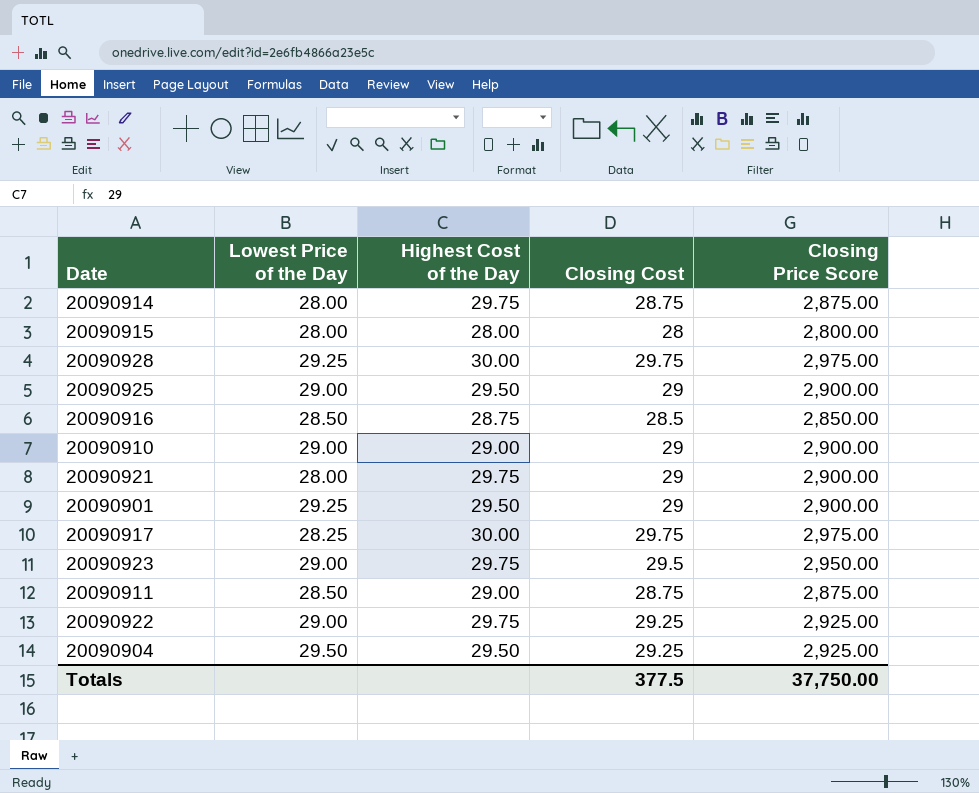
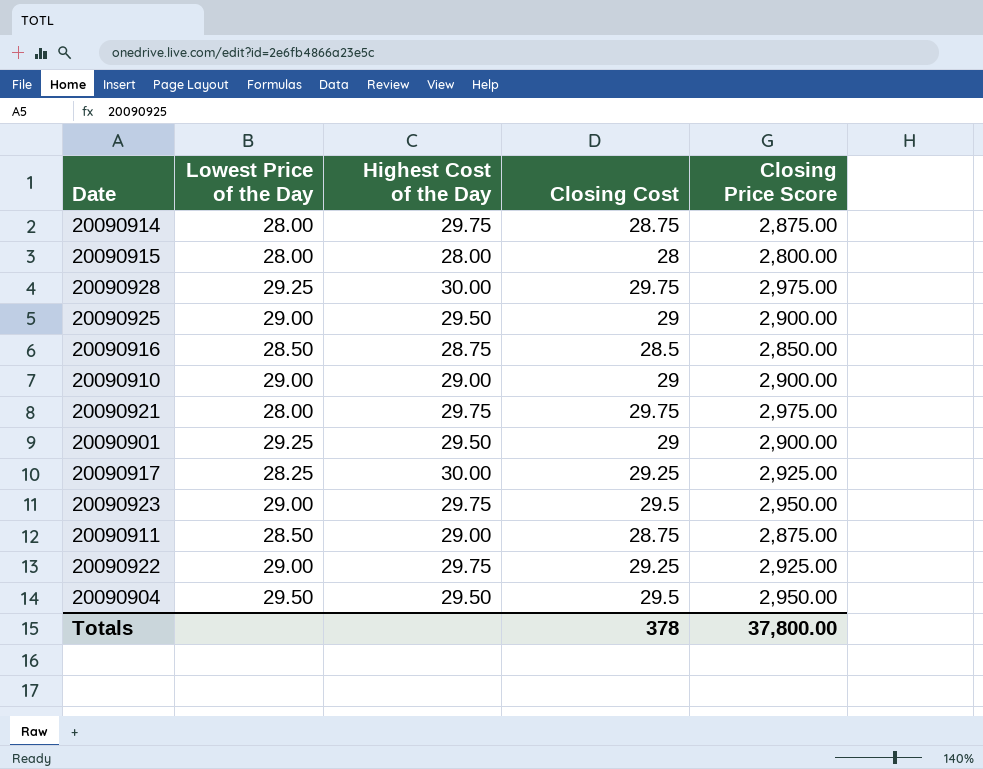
20090921 | Closing Cost: 29 -> 29.75
20090921 | Closing Price Score: 2,900.00 -> 2,975.00
20090917 | Closing Cost: 29.75 -> 29.25
20090917 | Closing Price Score: 2,975.00 -> 2,925.00
20090904 | Closing Cost: 29.25 -> 29.5
20090904 | Closing Price Score: 2,925.00 -> 2,950.00
Totals | Closing Cost: 377.5 -> 378
Totals | Closing Price Score: 37,750.00 -> 37,800.00

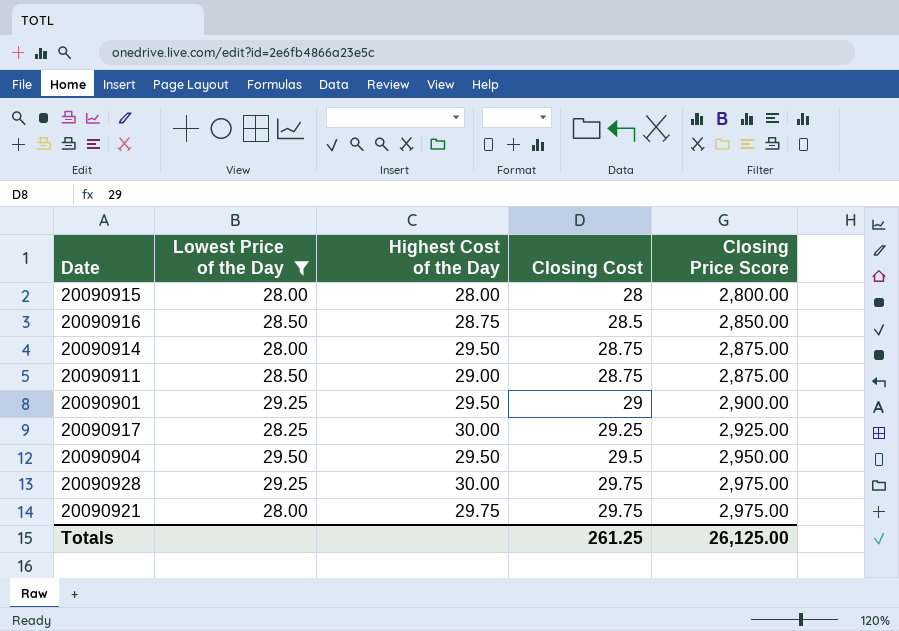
filter: none -> Lowest Price of the Day != 29.00
row order: none -> Closing Cost ascending
20090914 | Highest Cost of the Day: 29.75 -> 29.50
Totals | Closing Cost: 378 -> 261.25
Totals | Closing Price Score: 37,800.00 -> 26,125.00

